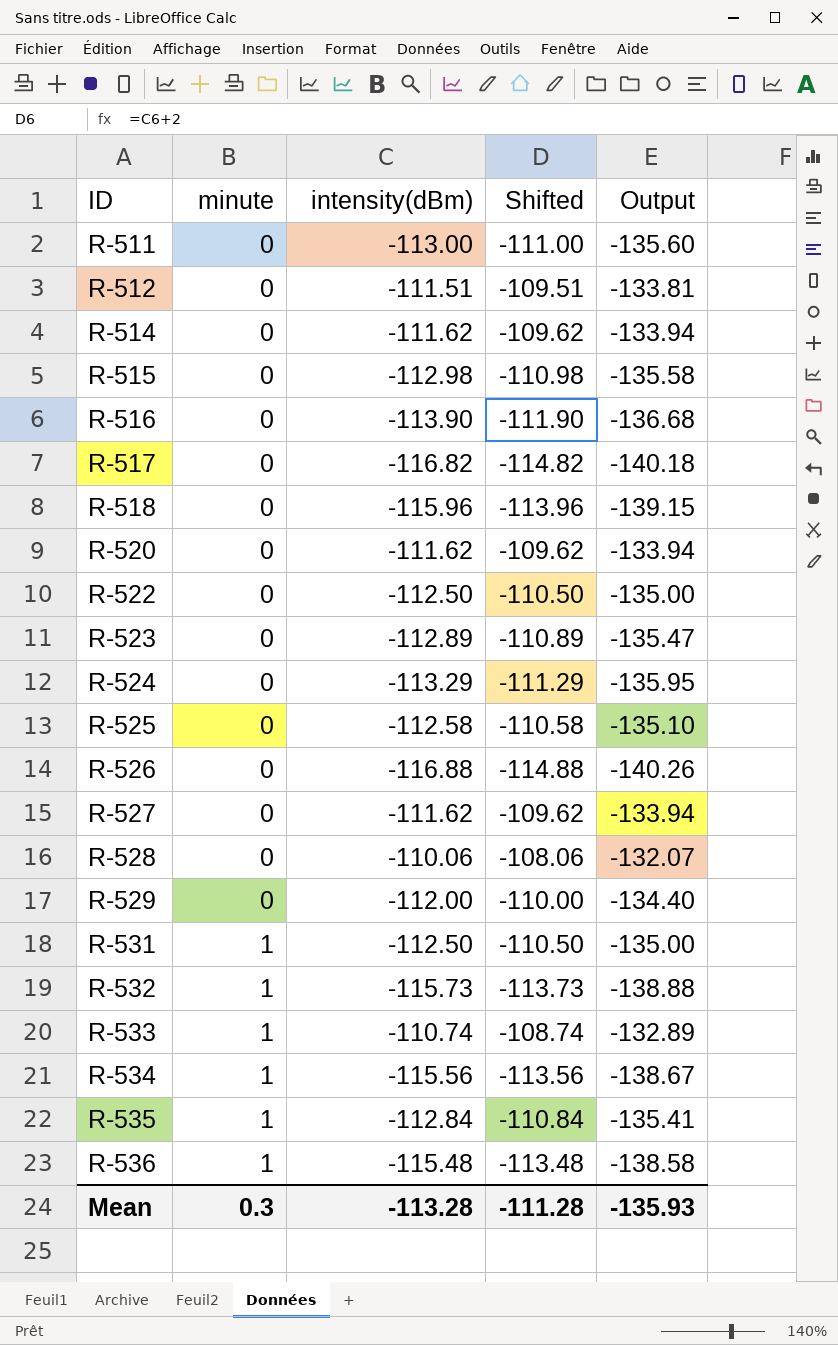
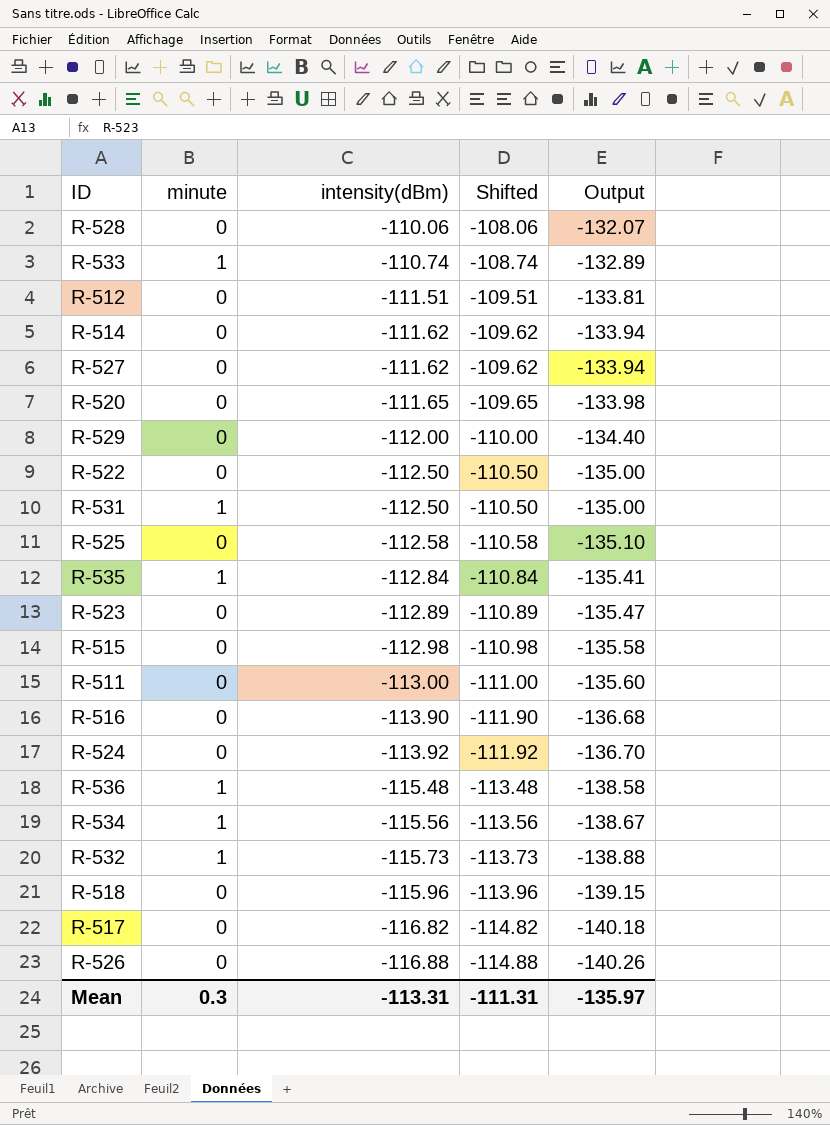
row order: ID ascending -> intensity(dBm) descending
R-520 | intensity(dBm): -111.62 -> -111.65
R-520 | Shifted: -109.62 -> -109.65
R-520 | Output: -133.94 -> -133.98
R-524 | intensity(dBm): -113.29 -> -113.92
R-524 | Shifted: -111.29 -> -111.92
R-524 | Output: -135.95 -> -136.70
Mean | intensity(dBm): -113.28 -> -113.31
Mean | Shifted: -111.28 -> -111.31
Mean | Output: -135.93 -> -135.97

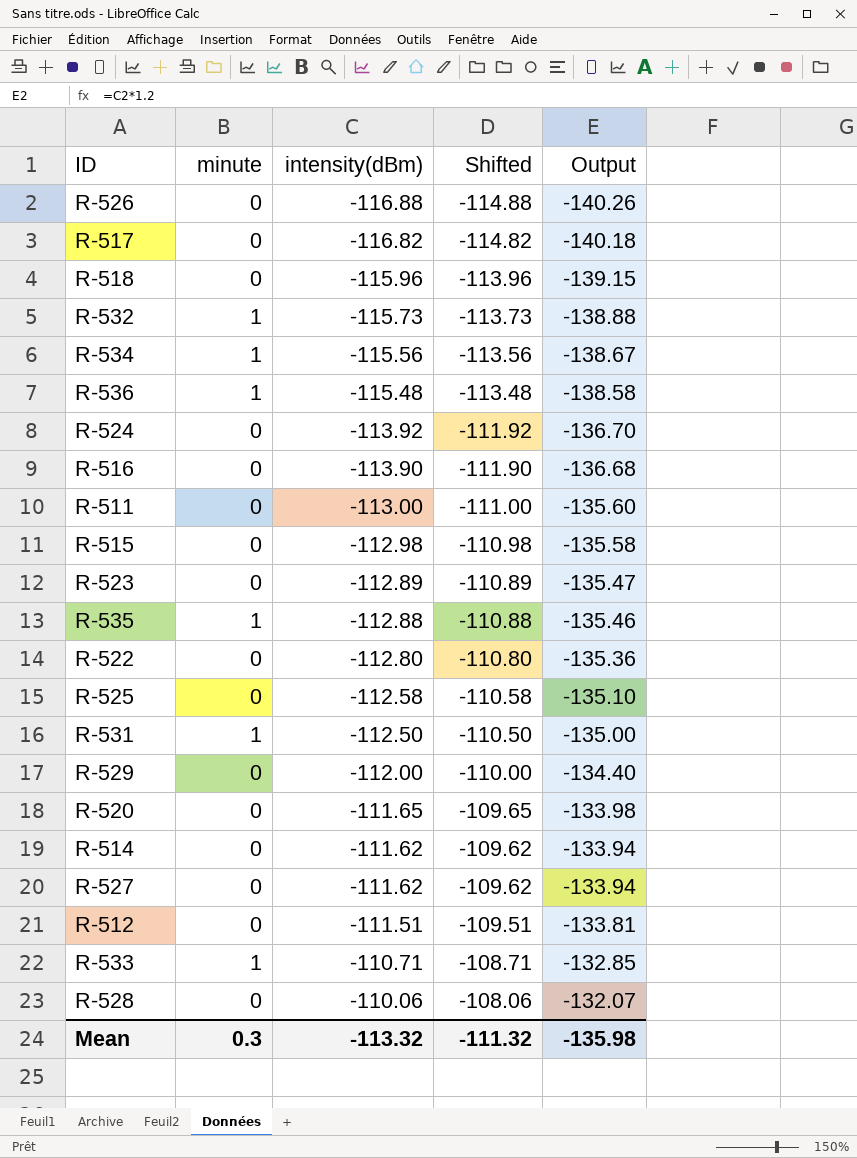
row order: intensity(dBm) descending -> intensity(dBm) ascending
R-535 | intensity(dBm): -112.84 -> -112.88
R-535 | Shifted: -110.84 -> -110.88
R-535 | Output: -135.41 -> -135.46
R-522 | intensity(dBm): -112.50 -> -112.80
R-522 | Shifted: -110.50 -> -110.80
R-522 | Output: -135.00 -> -135.36
R-533 | intensity(dBm): -110.74 -> -110.71
R-533 | Shifted: -108.74 -> -108.71
R-533 | Output: -132.89 -> -132.85
Mean | intensity(dBm): -113.31 -> -113.32
Mean | Shifted: -111.31 -> -111.32
Mean | Output: -135.97 -> -135.98

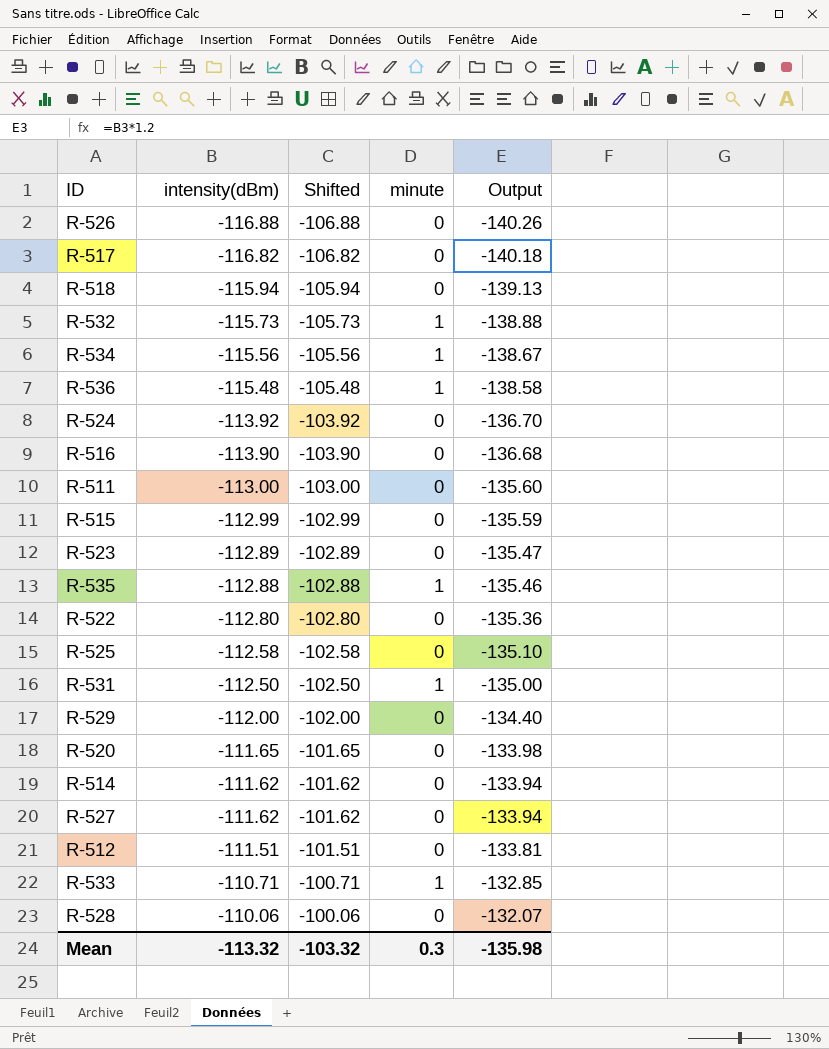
column Shifted | formula: [intensity(dBm)] + 2 -> [intensity(dBm)] + 10
column minute | position: 2 -> 4
R-518 | intensity(dBm): -115.96 -> -115.94
R-518 | Output: -139.15 -> -139.13
R-515 | intensity(dBm): -112.98 -> -112.99
R-515 | Output: -135.58 -> -135.59
Mean | Shifted: -111.32 -> -103.32

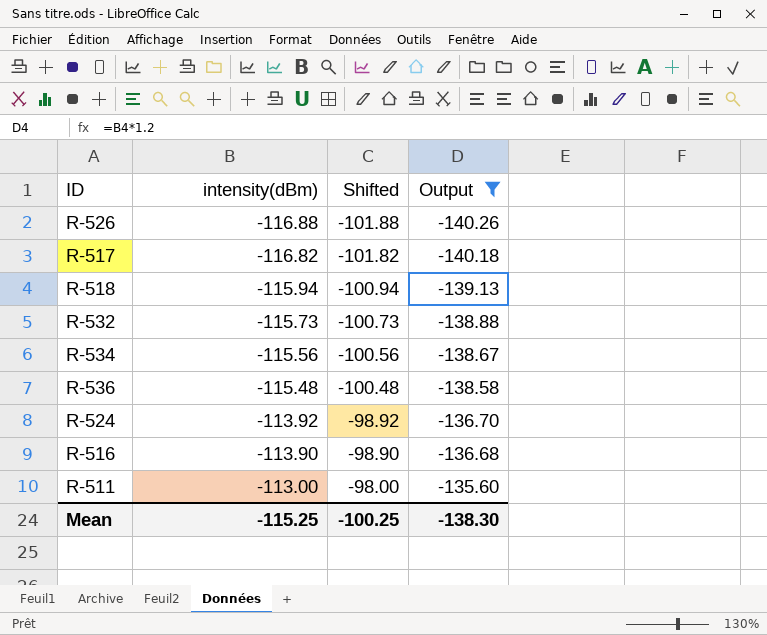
filter: none -> Output <= -135.60
column minute | position: 4 -> none
column Shifted | formula: [intensity(dBm)] + 10 -> [intensity(dBm)] + 15
Mean | intensity(dBm): -113.32 -> -115.25
Mean | Shifted: -103.32 -> -100.25
Mean | Output: -135.98 -> -138.30

